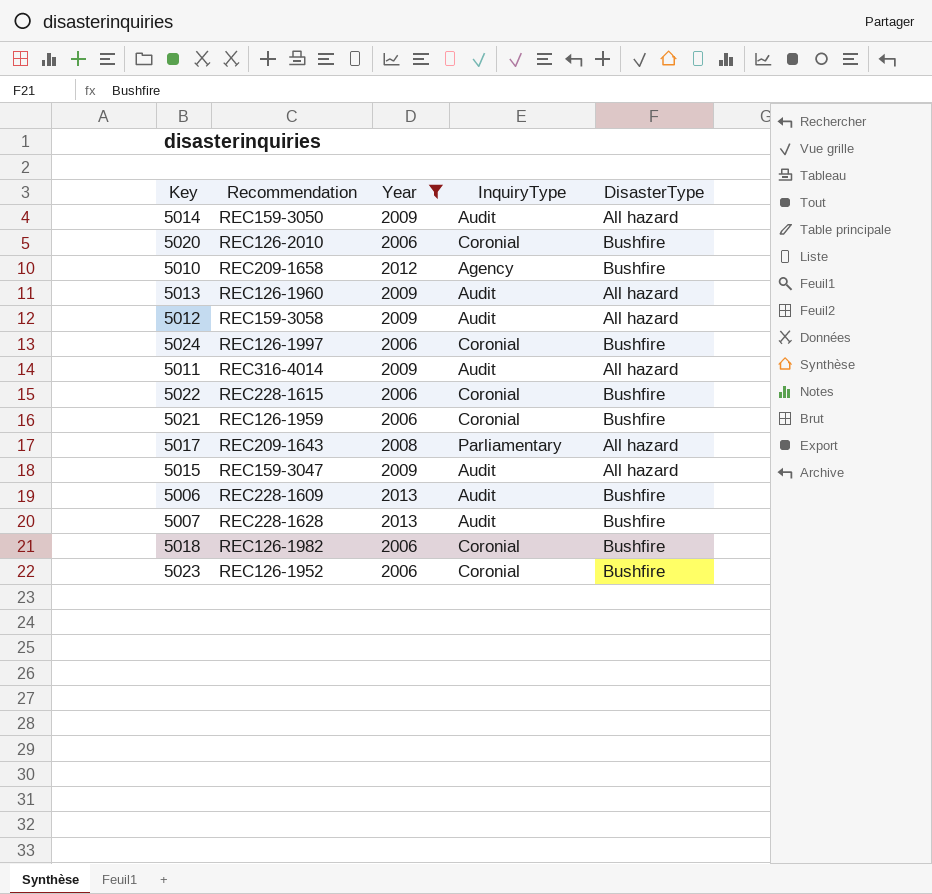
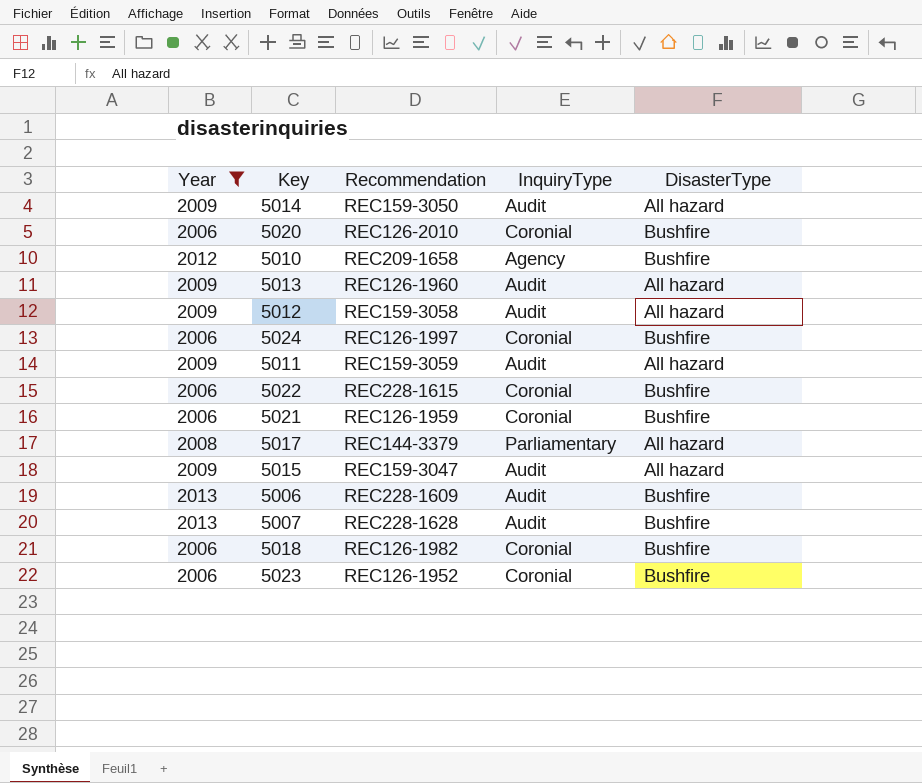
column Year | position: 3 -> 1
5011 | Recommendation: REC316-4014 -> REC159-3059
5017 | Recommendation: REC209-1643 -> REC144-3379

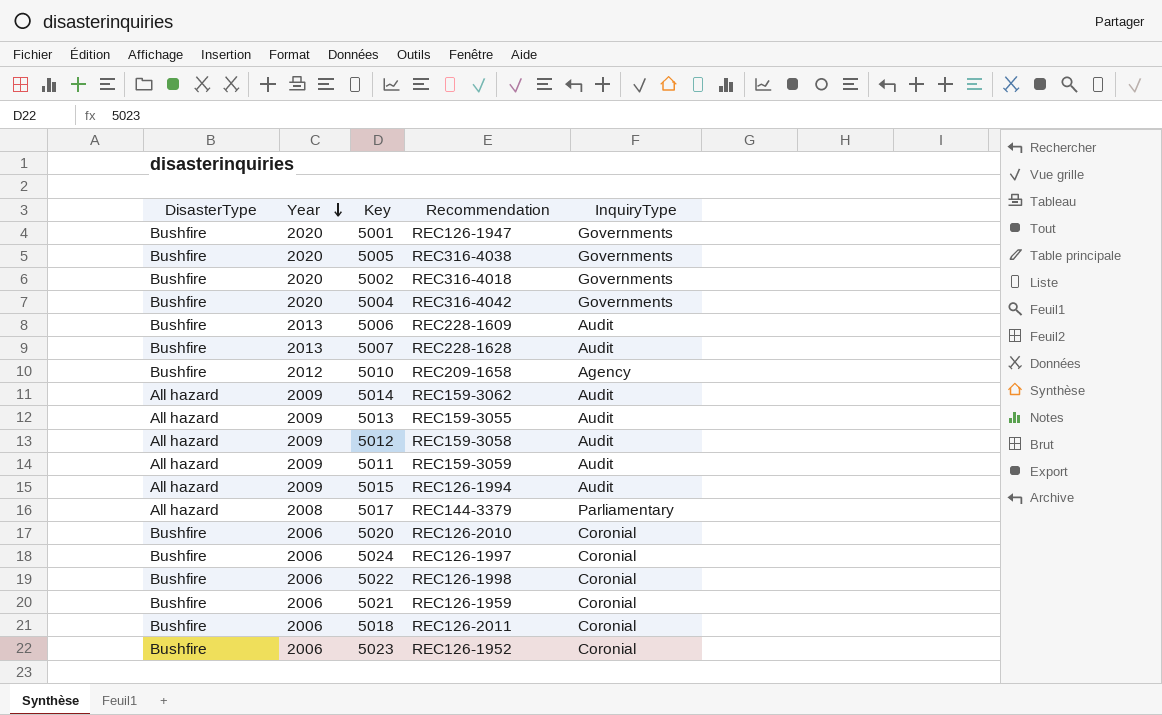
filter: Year != 2020 -> none
row order: none -> Year descending
column DisasterType | position: 5 -> 1
5014 | Recommendation: REC159-3050 -> REC159-3062
5013 | Recommendation: REC126-1960 -> REC159-3055
5015 | Recommendation: REC159-3047 -> REC126-1994
5022 | Recommendation: REC228-1615 -> REC126-1998
5018 | Recommendation: REC126-1982 -> REC126-2011

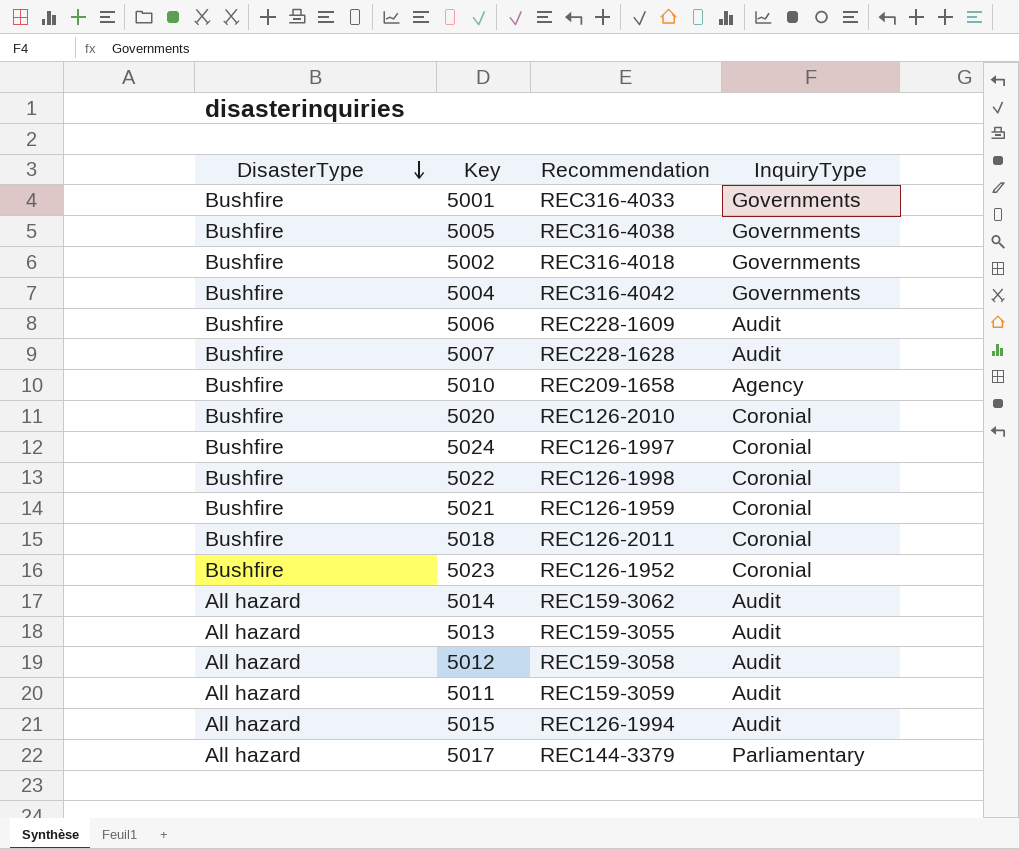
row order: Year descending -> DisasterType descending
column Year | position: 2 -> none
5001 | Recommendation: REC126-1947 -> REC316-4033

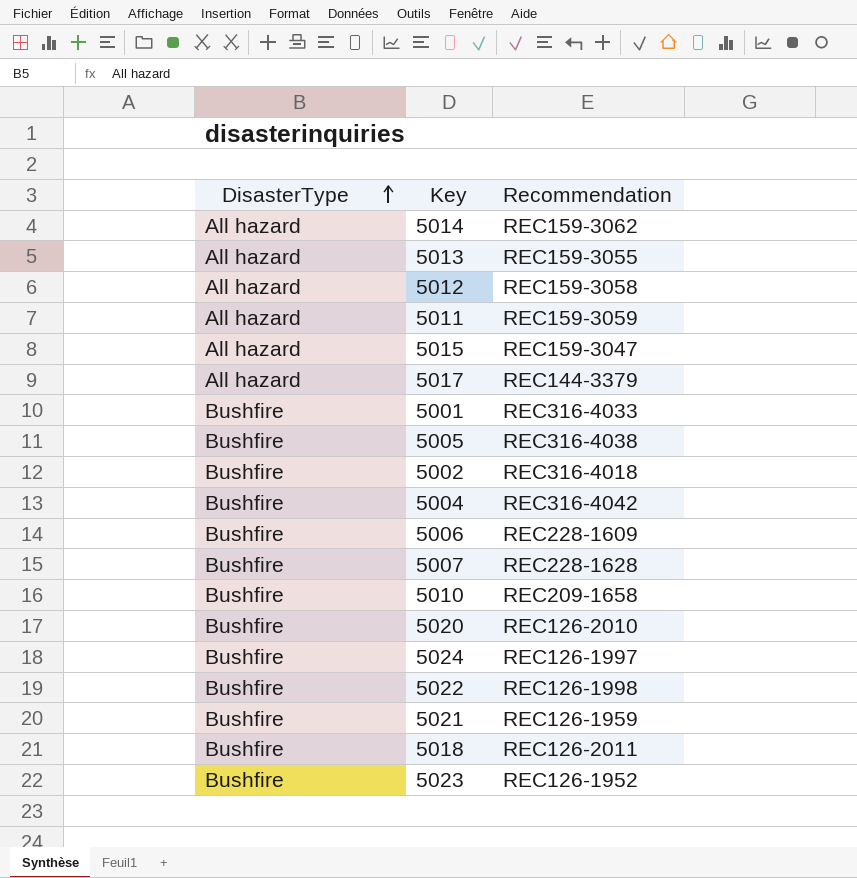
row order: DisasterType descending -> DisasterType ascending
column InquiryType | position: 4 -> none
5015 | Recommendation: REC126-1994 -> REC159-3047

